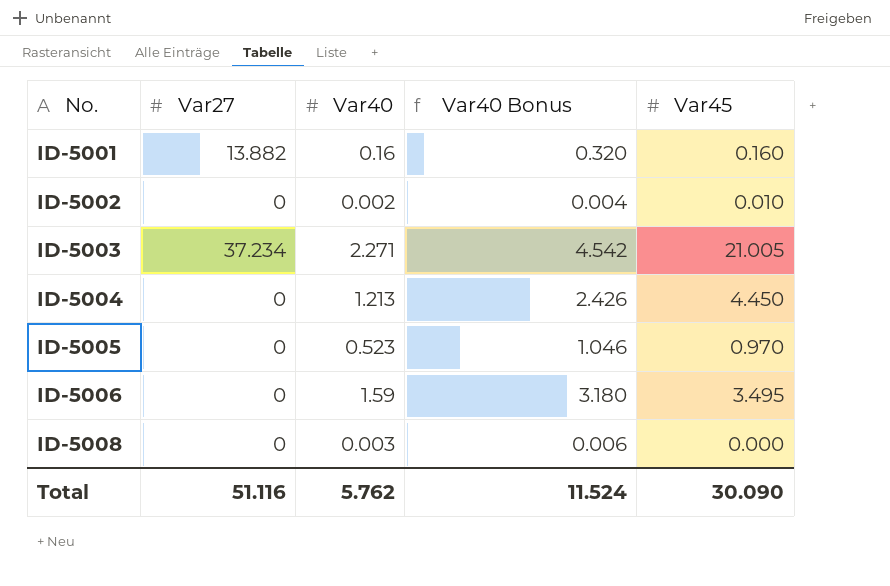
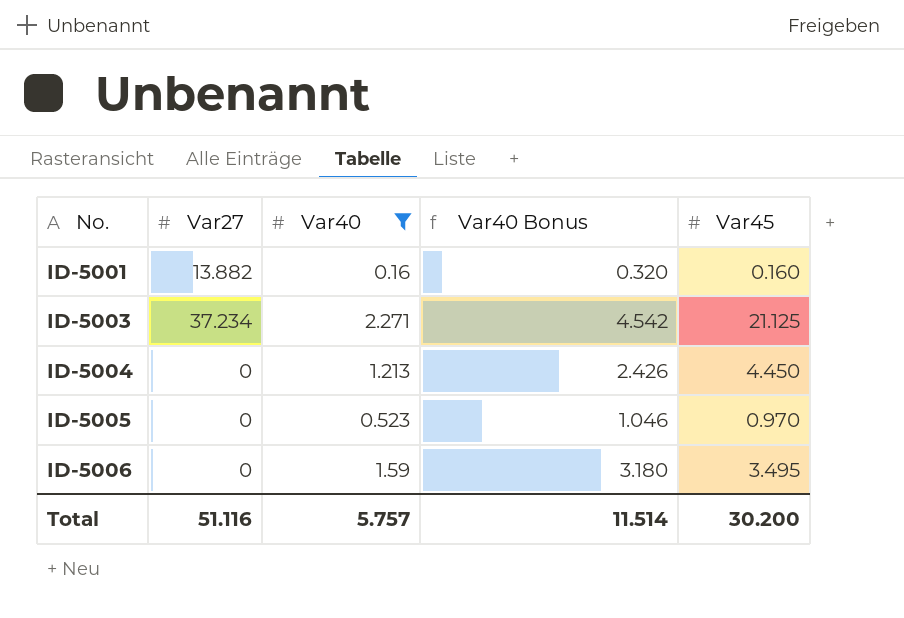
filter: none -> Var40 >= 0.16
ID-5003 | Var45: 21.005 -> 21.125
Total | Var40: 5.762 -> 5.757
Total | Var40 Bonus: 11.524 -> 11.514
Total | Var45: 30.090 -> 30.200

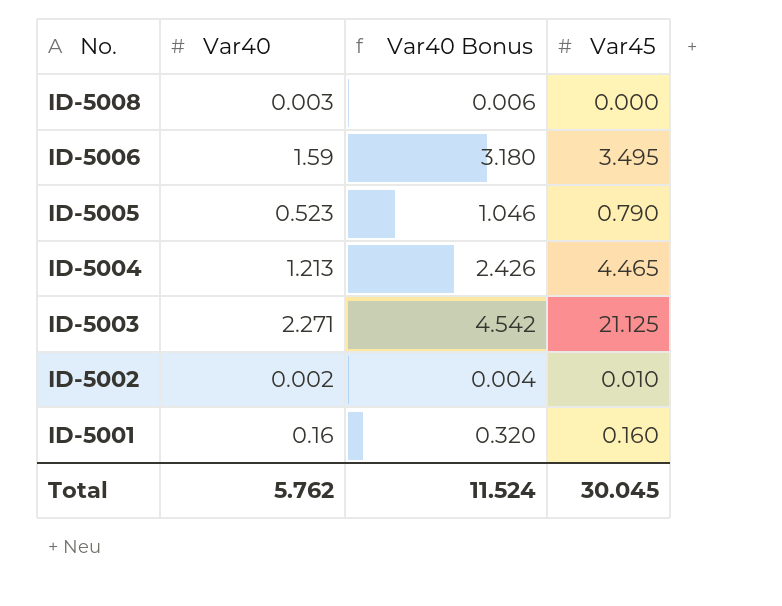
filter: Var40 >= 0.16 -> none
row order: No. ascending -> No. descending
column Var27 | position: 2 -> none
ID-5005 | Var45: 0.970 -> 0.790
ID-5004 | Var45: 4.450 -> 4.465
Total | Var40: 5.757 -> 5.762
Total | Var40 Bonus: 11.514 -> 11.524
Total | Var45: 30.200 -> 30.045

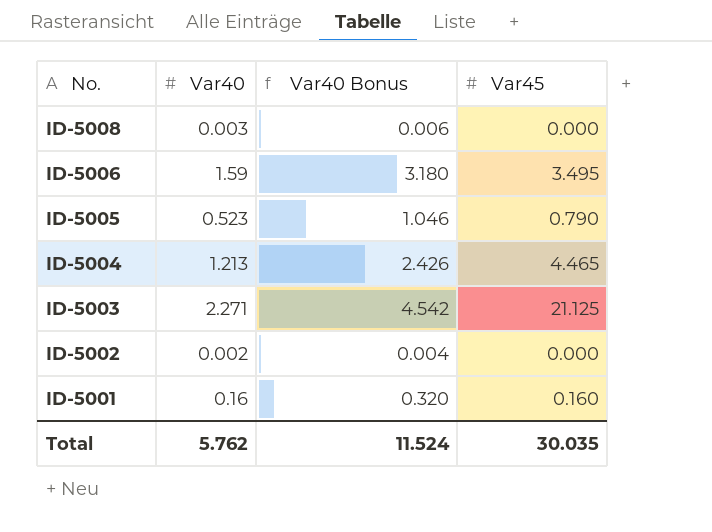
ID-5002 | Var45: 0.010 -> 0.000
Total | Var45: 30.045 -> 30.035

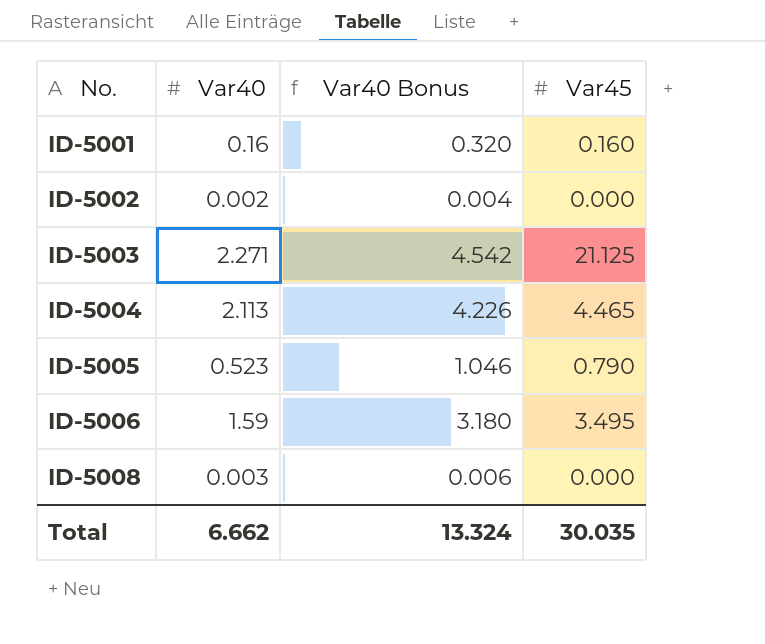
row order: No. descending -> No. ascending
ID-5004 | Var40: 1.213 -> 2.113
ID-5004 | Var40 Bonus: 2.426 -> 4.226
Total | Var40: 5.762 -> 6.662
Total | Var40 Bonus: 11.524 -> 13.324

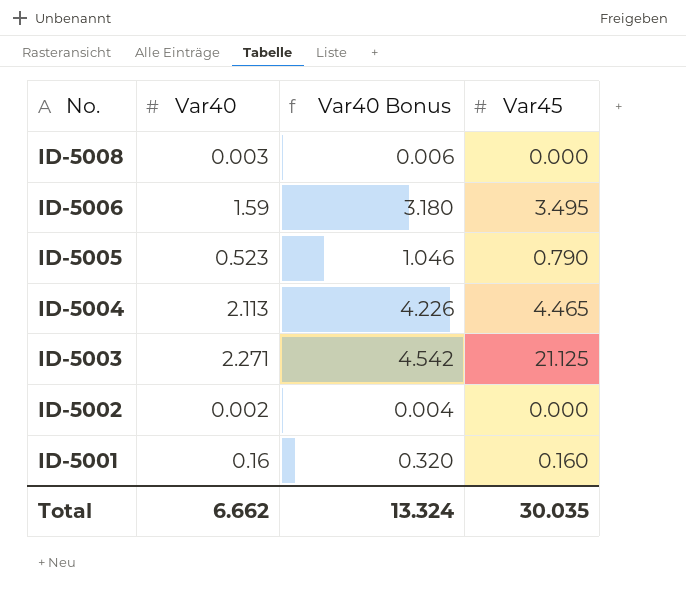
row order: No. ascending -> No. descending

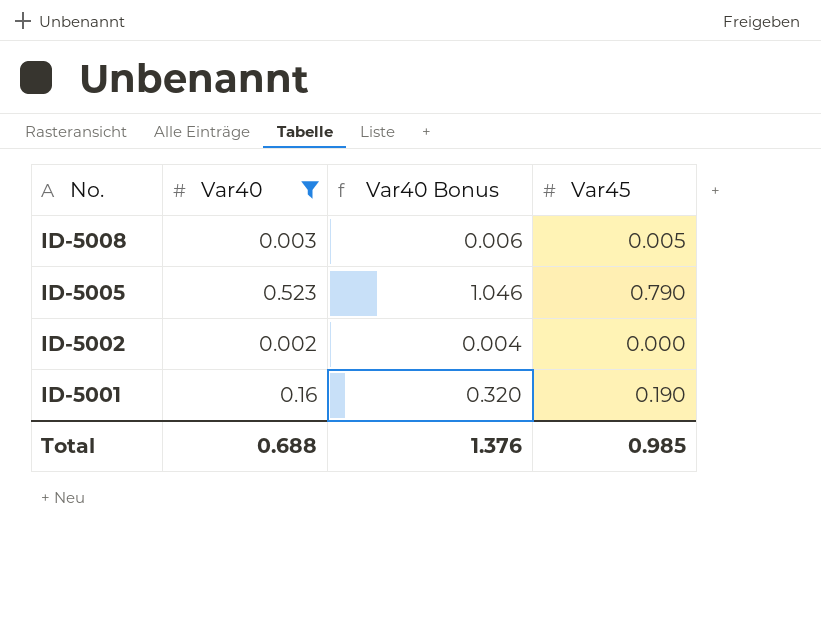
filter: none -> Var40 <= 0.523
ID-5008 | Var45: 0.000 -> 0.005
ID-5001 | Var45: 0.160 -> 0.190
Total | Var40: 6.662 -> 0.688
Total | Var40 Bonus: 13.324 -> 1.376
Total | Var45: 30.035 -> 0.985

